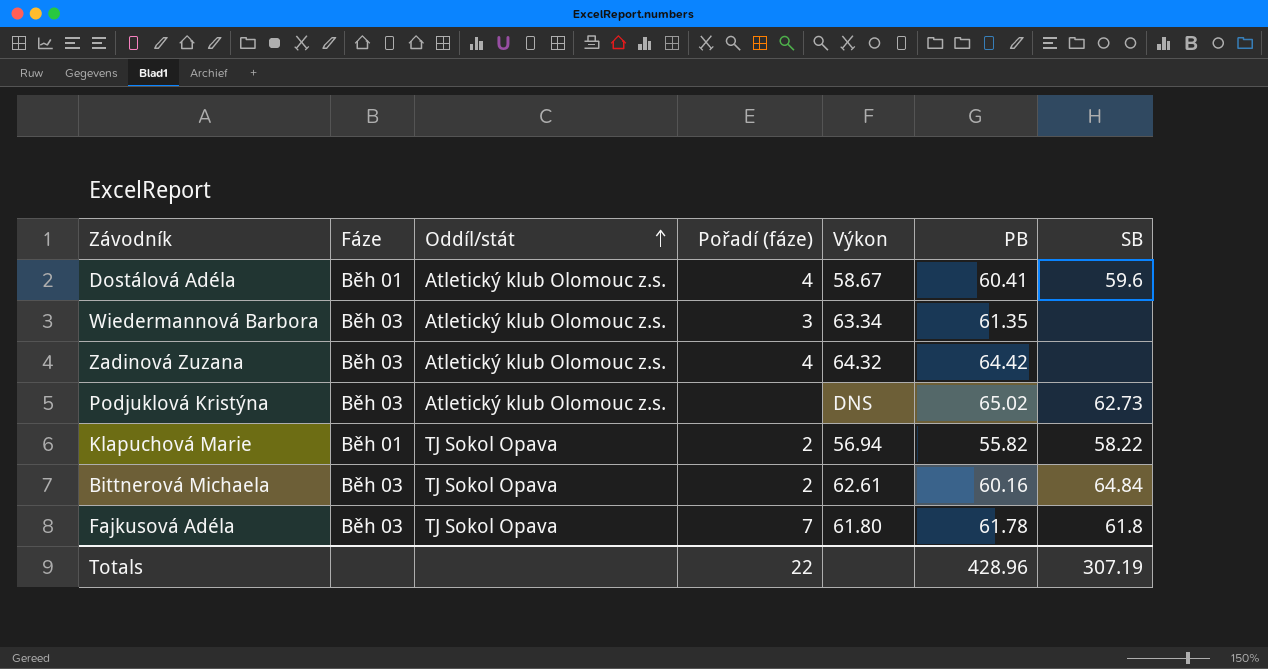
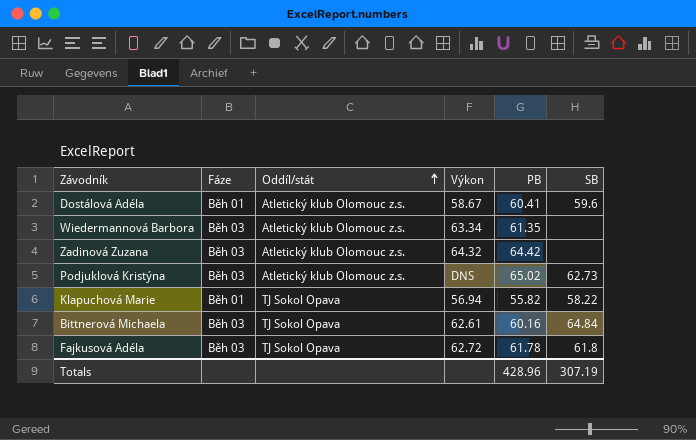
column Pořadí (fáze) | position: 4 -> none
Fajkusová Adéla | Výkon: 61.80 -> 62.72

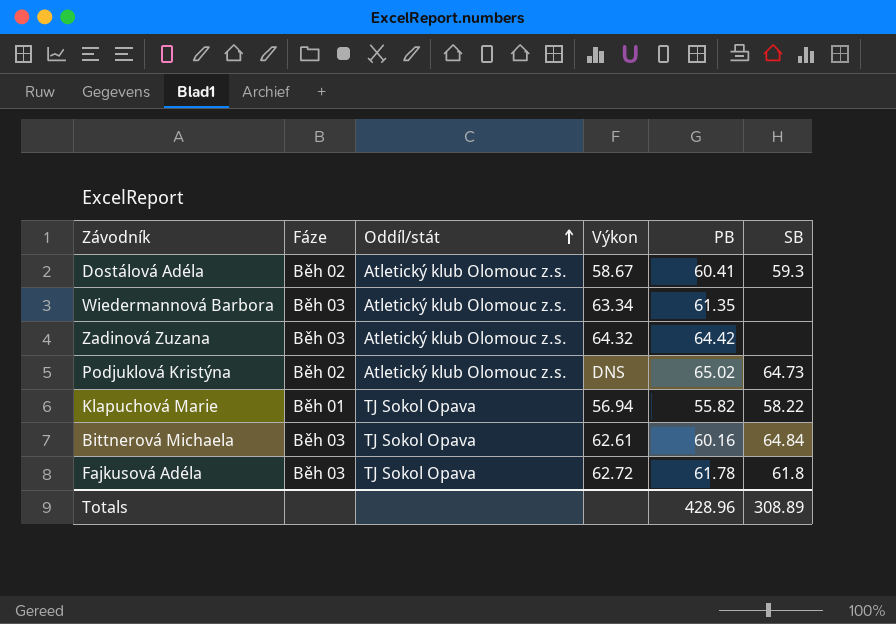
Dostálová Adéla | Fáze: Běh 01 -> Běh 02
Dostálová Adéla | SB: 59.6 -> 59.3
Podjuklová Kristýna | Fáze: Běh 03 -> Běh 02
Podjuklová Kristýna | SB: 62.73 -> 64.73
Totals | SB: 307.19 -> 308.89

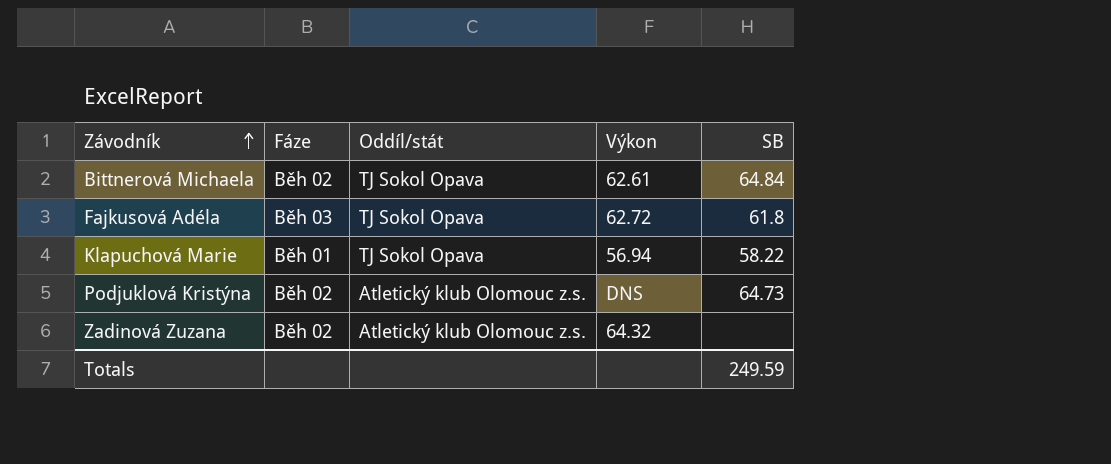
row order: Oddíl/stát ascending -> Závodník ascending
column PB | position: 5 -> none
row Dostálová Adéla: Běh 02 | Atletický klub Olomouc z.s. | 58.67 | 60.41 | 59.3 -> none
row Wiedermannová Barbora: Běh 03 | Atletický klub Olomouc z.s. | 63.34 | 61.35 | none -> none
Bittnerová Michaela | Fáze: Běh 03 -> Běh 02
Zadinová Zuzana | Fáze: Běh 03 -> Běh 02
Totals | SB: 308.89 -> 249.59

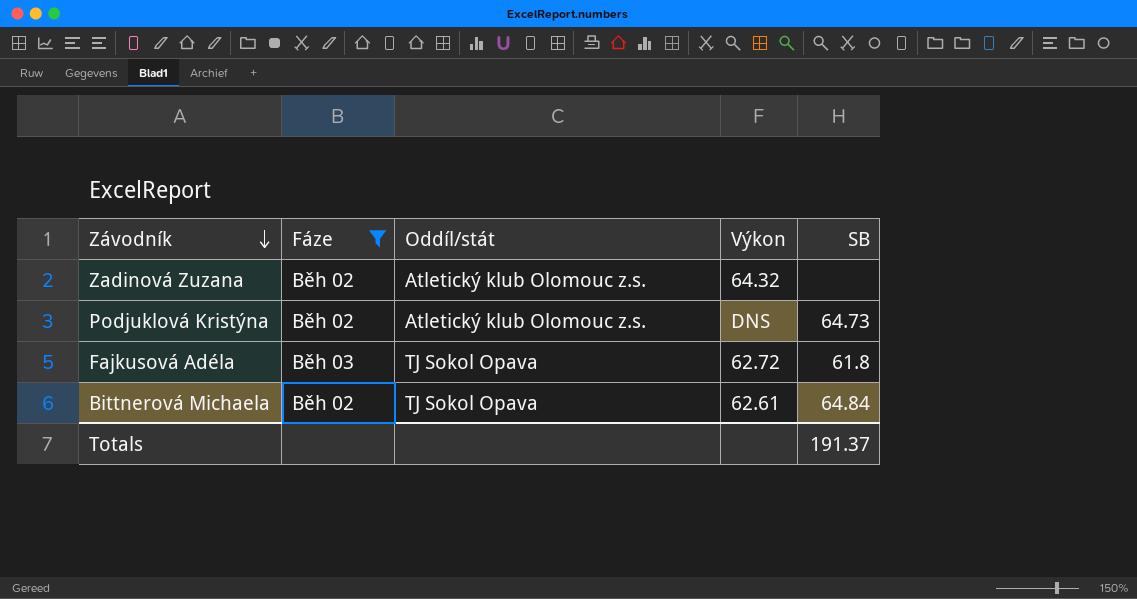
filter: none -> Fáze != Běh 01
row order: Závodník ascending -> Závodník descending
Totals | SB: 249.59 -> 191.37

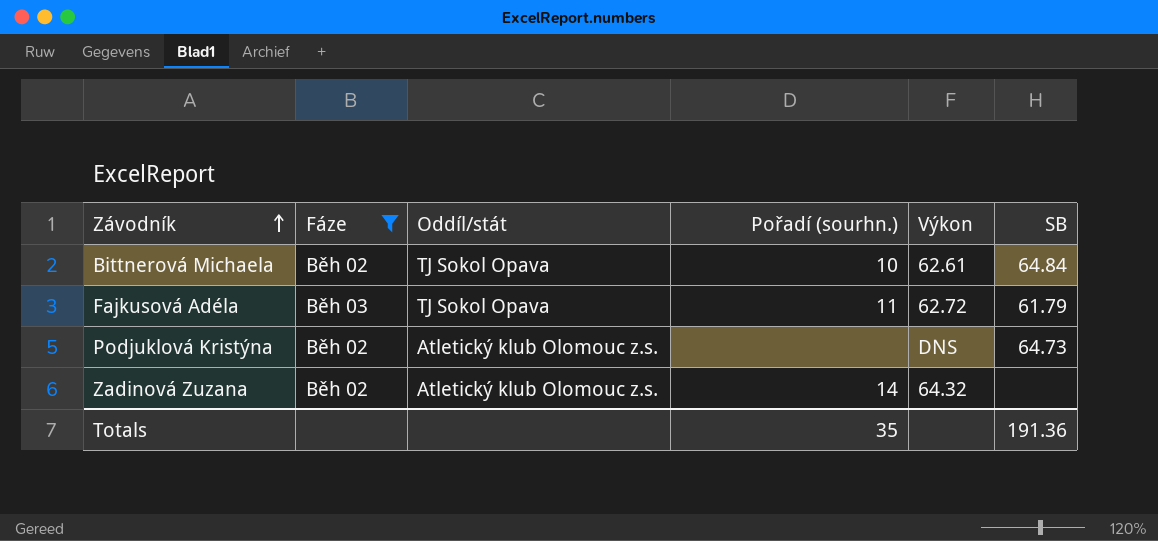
row order: Závodník descending -> Závodník ascending
column Pořadí (sourhn.) | position: none -> 4
Fajkusová Adéla | SB: 61.8 -> 61.79
Totals | SB: 191.37 -> 191.36

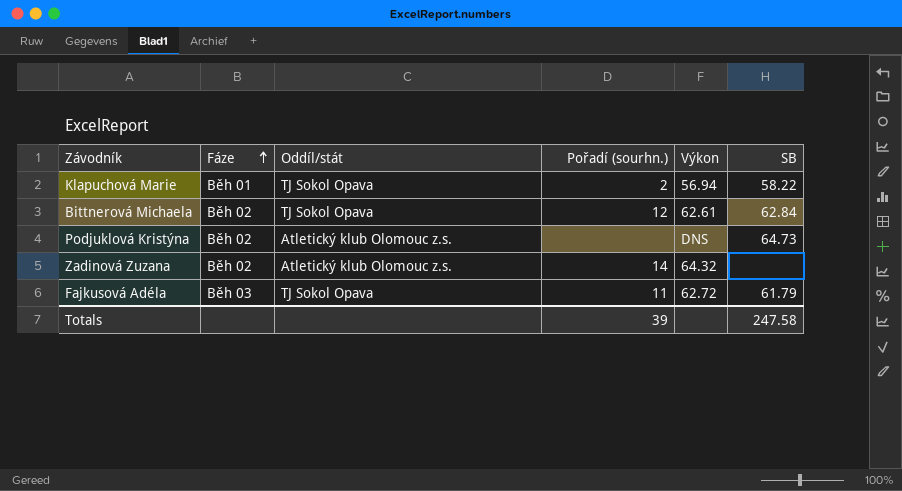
filter: Fáze != Běh 01 -> none
row order: Závodník ascending -> Fáze ascending
Bittnerová Michaela | Pořadí (sourhn.): 10 -> 12
Bittnerová Michaela | SB: 64.84 -> 62.84
Totals | Pořadí (sourhn.): 35 -> 39
Totals | SB: 191.36 -> 247.58

